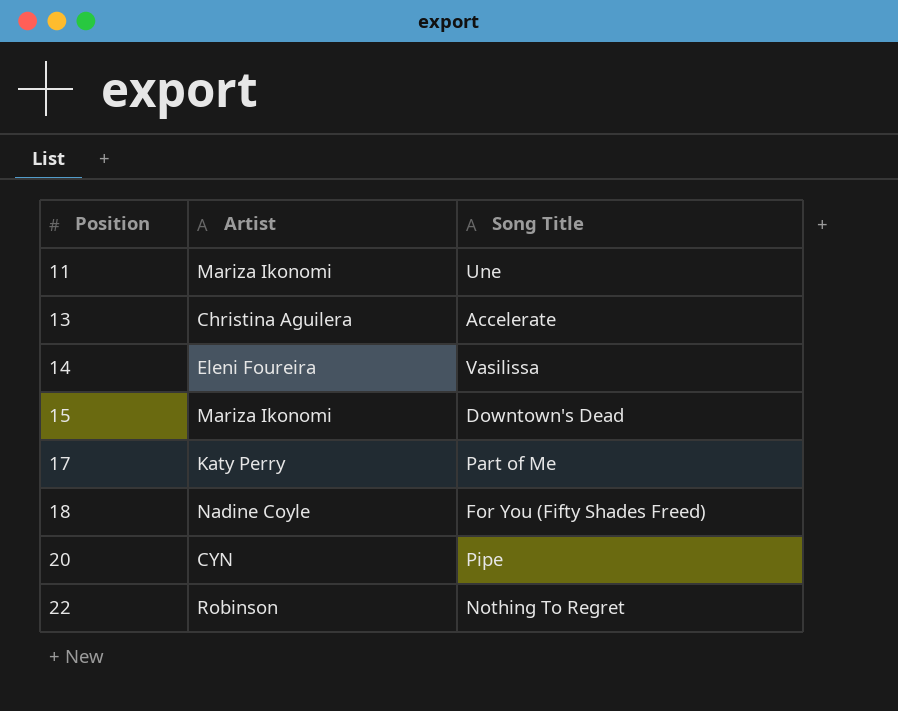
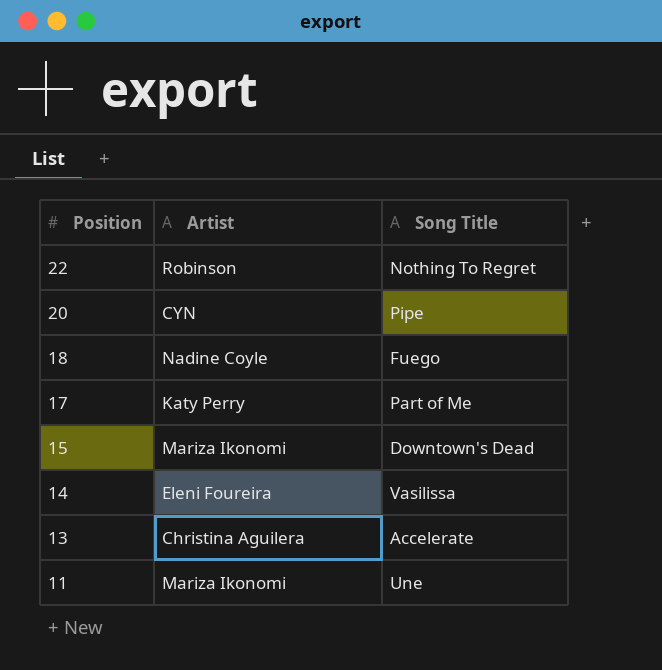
row order: Position ascending -> Position descending
18 | Song Title: For You (Fifty Shades Freed) -> Fuego

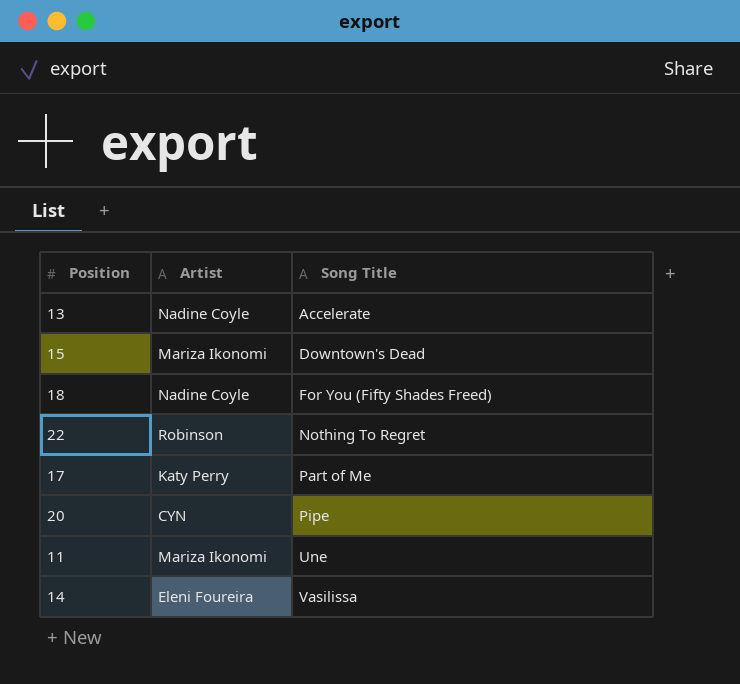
row order: Position descending -> Song Title ascending
13 | Artist: Christina Aguilera -> Nadine Coyle
18 | Song Title: Fuego -> For You (Fifty Shades Freed)

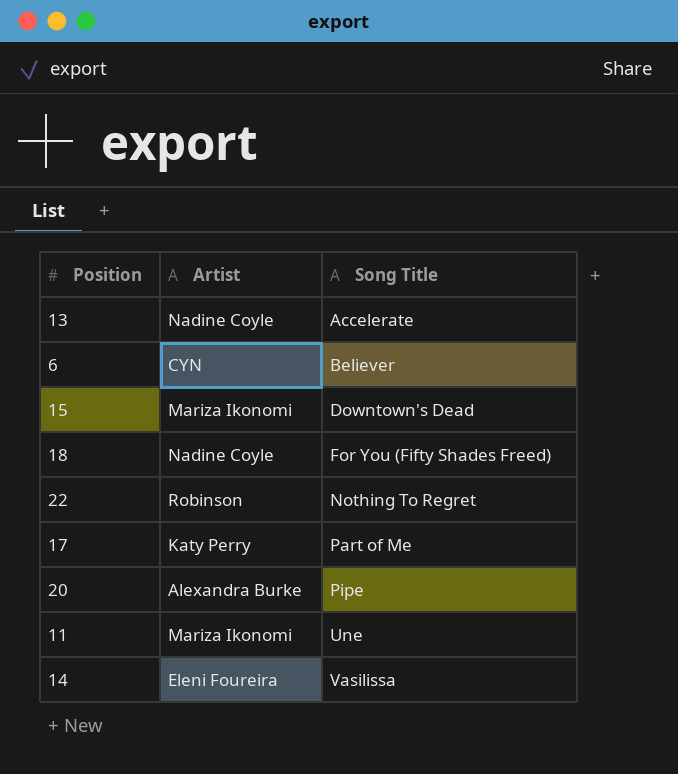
row 6: none -> CYN | Believer
20 | Artist: CYN -> Alexandra Burke

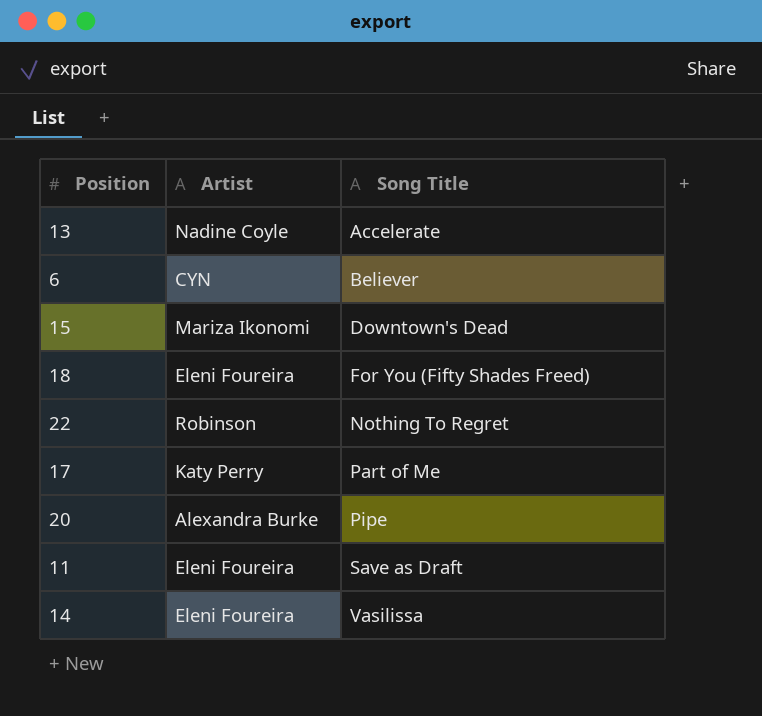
18 | Artist: Nadine Coyle -> Eleni Foureira
11 | Artist: Mariza Ikonomi -> Eleni Foureira
11 | Song Title: Une -> Save as Draft

